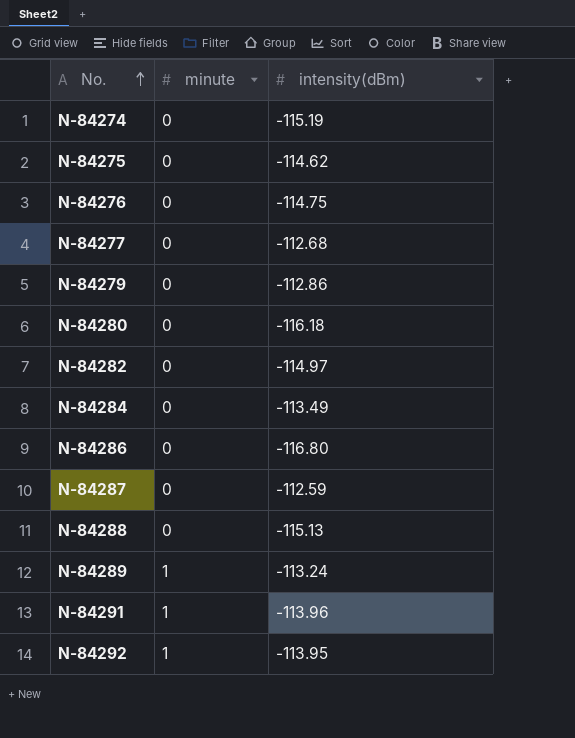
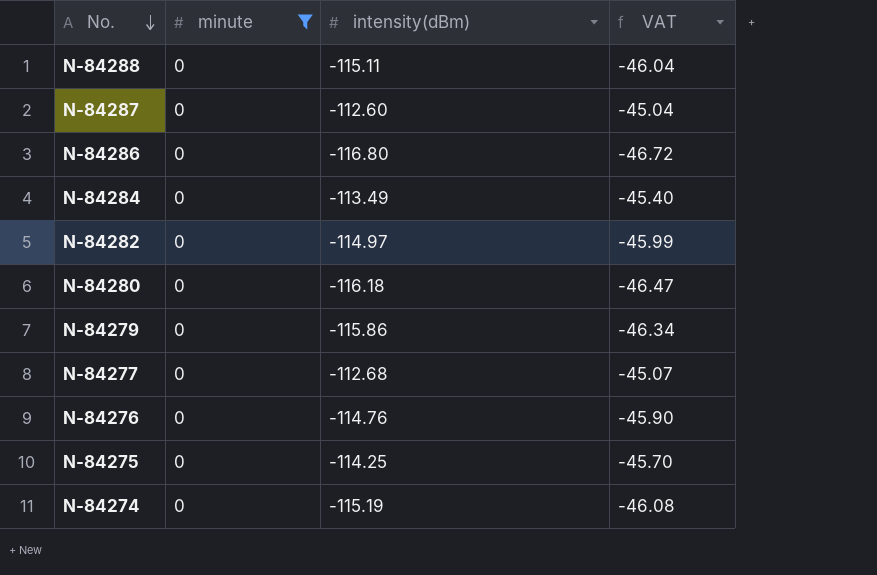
filter: none -> minute = 0
row order: No. ascending -> No. descending
column VAT | formula: none -> [intensity(dBm)] * 0.4
N-84288 | intensity(dBm): -115.13 -> -115.11
N-84287 | intensity(dBm): -112.59 -> -112.60
N-84279 | intensity(dBm): -112.86 -> -115.86
N-84276 | intensity(dBm): -114.75 -> -114.76
N-84275 | intensity(dBm): -114.62 -> -114.25

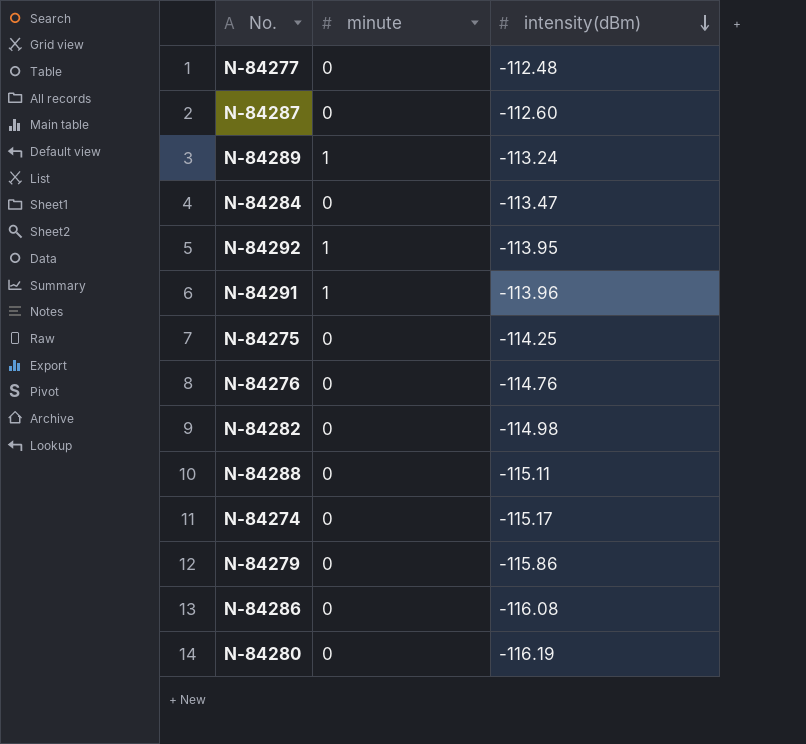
filter: minute = 0 -> none
row order: No. descending -> intensity(dBm) descending
column VAT | formula: [intensity(dBm)] * 0.4 -> none
N-84277 | intensity(dBm): -112.68 -> -112.48
N-84284 | intensity(dBm): -113.49 -> -113.47
N-84282 | intensity(dBm): -114.97 -> -114.98
N-84274 | intensity(dBm): -115.19 -> -115.17
N-84286 | intensity(dBm): -116.80 -> -116.08
N-84280 | intensity(dBm): -116.18 -> -116.19

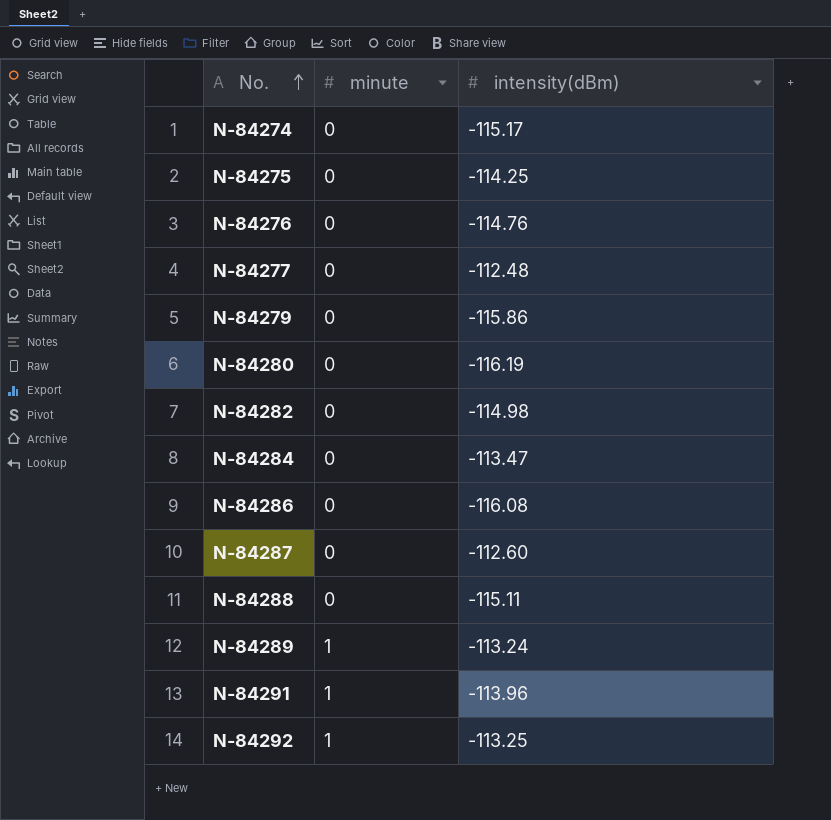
row order: intensity(dBm) descending -> No. ascending
N-84292 | intensity(dBm): -113.95 -> -113.25

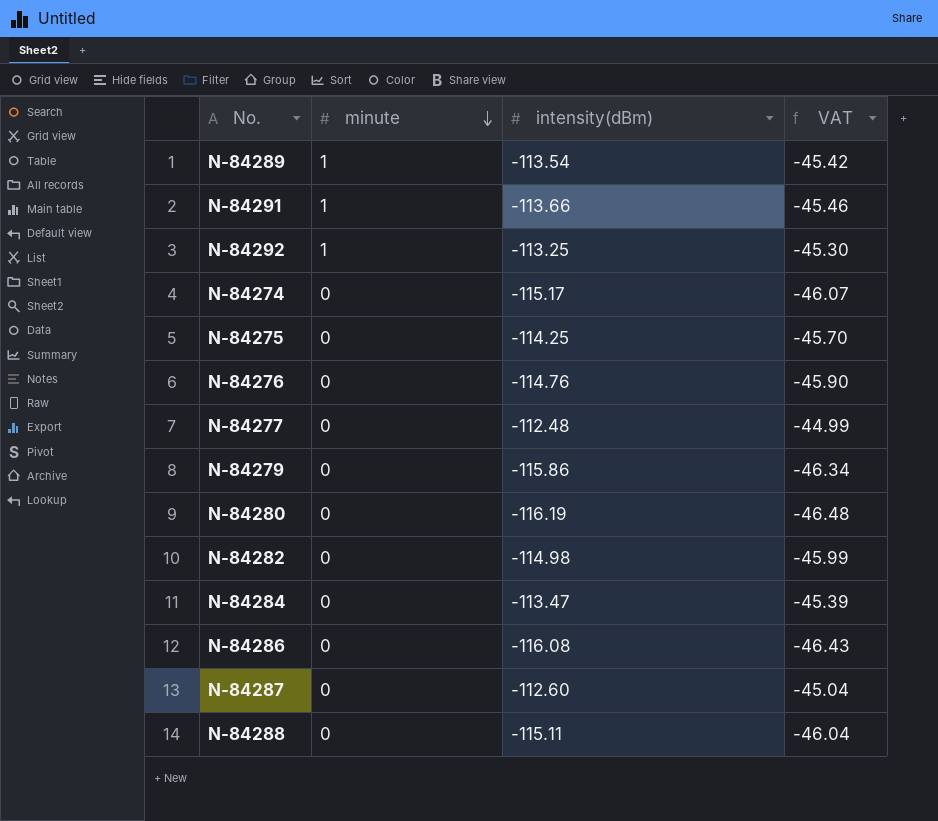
row order: No. ascending -> minute descending
column VAT | formula: none -> [intensity(dBm)] * 0.4
N-84289 | intensity(dBm): -113.24 -> -113.54
N-84291 | intensity(dBm): -113.96 -> -113.66

